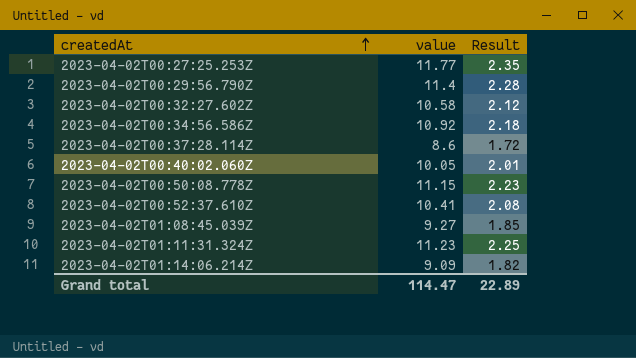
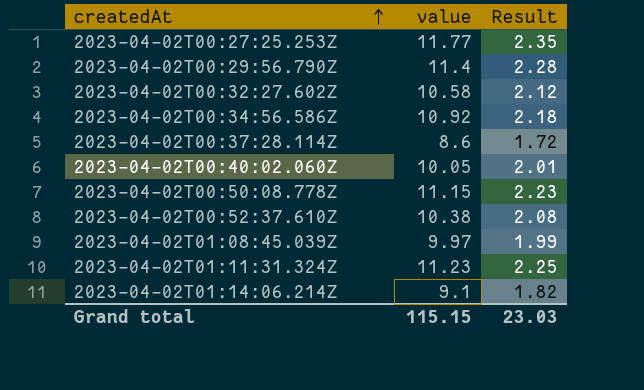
2023-04-02T00:52:37.610Z | value: 10.41 -> 10.38
2023-04-02T01:08:45.039Z | value: 9.27 -> 9.97
2023-04-02T01:08:45.039Z | Result: 1.85 -> 1.99
2023-04-02T01:14:06.214Z | value: 9.09 -> 9.1
Grand total | value: 114.47 -> 115.15
Grand total | Result: 22.89 -> 23.03

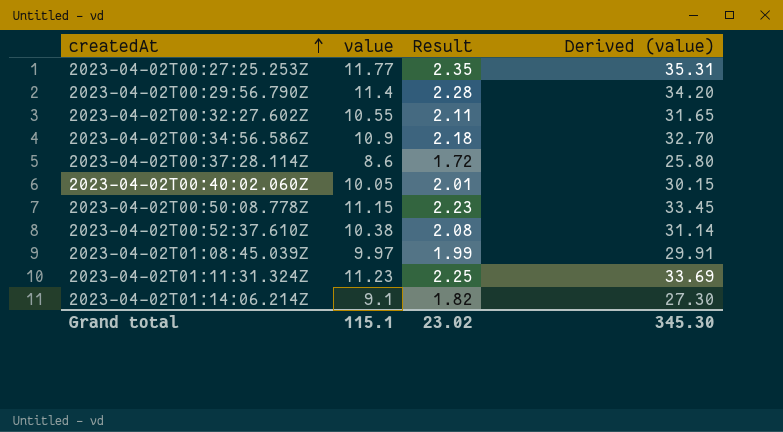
column Derived (value) | formula: none -> [value] * 3
2023-04-02T00:32:27.602Z | value: 10.58 -> 10.55
2023-04-02T00:32:27.602Z | Result: 2.12 -> 2.11
2023-04-02T00:34:56.586Z | value: 10.92 -> 10.9
Grand total | value: 115.15 -> 115.1
Grand total | Result: 23.03 -> 23.02

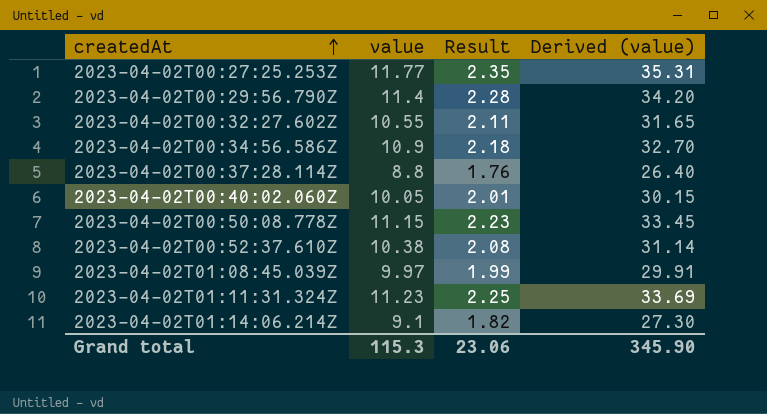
2023-04-02T00:37:28.114Z | value: 8.6 -> 8.8
2023-04-02T00:37:28.114Z | Result: 1.72 -> 1.76
2023-04-02T00:37:28.114Z | Derived (value): 25.80 -> 26.40
Grand total | value: 115.1 -> 115.3
Grand total | Result: 23.02 -> 23.06
Grand total | Derived (value): 345.30 -> 345.90

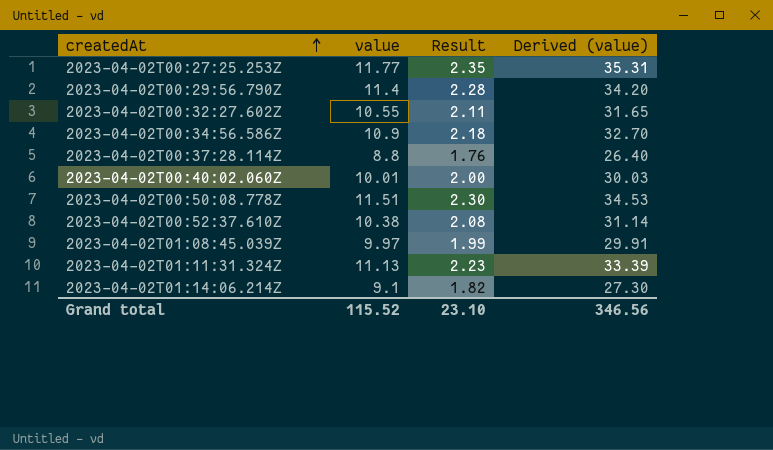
2023-04-02T00:40:02.060Z | value: 10.05 -> 10.01
2023-04-02T00:40:02.060Z | Result: 2.01 -> 2.00
2023-04-02T00:40:02.060Z | Derived (value): 30.15 -> 30.03
2023-04-02T00:50:08.778Z | value: 11.15 -> 11.51
2023-04-02T00:50:08.778Z | Result: 2.23 -> 2.30
2023-04-02T00:50:08.778Z | Derived (value): 33.45 -> 34.53
2023-04-02T01:11:31.324Z | value: 11.23 -> 11.13
2023-04-02T01:11:31.324Z | Result: 2.25 -> 2.23
2023-04-02T01:11:31.324Z | Derived (value): 33.69 -> 33.39
Grand total | value: 115.3 -> 115.52
Grand total | Result: 23.06 -> 23.10
Grand total | Derived (value): 345.90 -> 346.56

